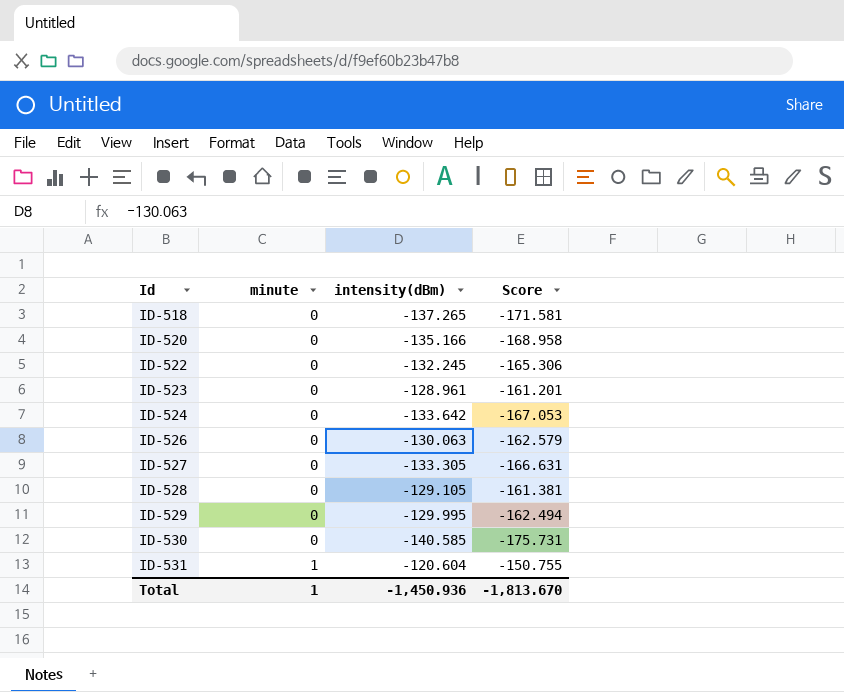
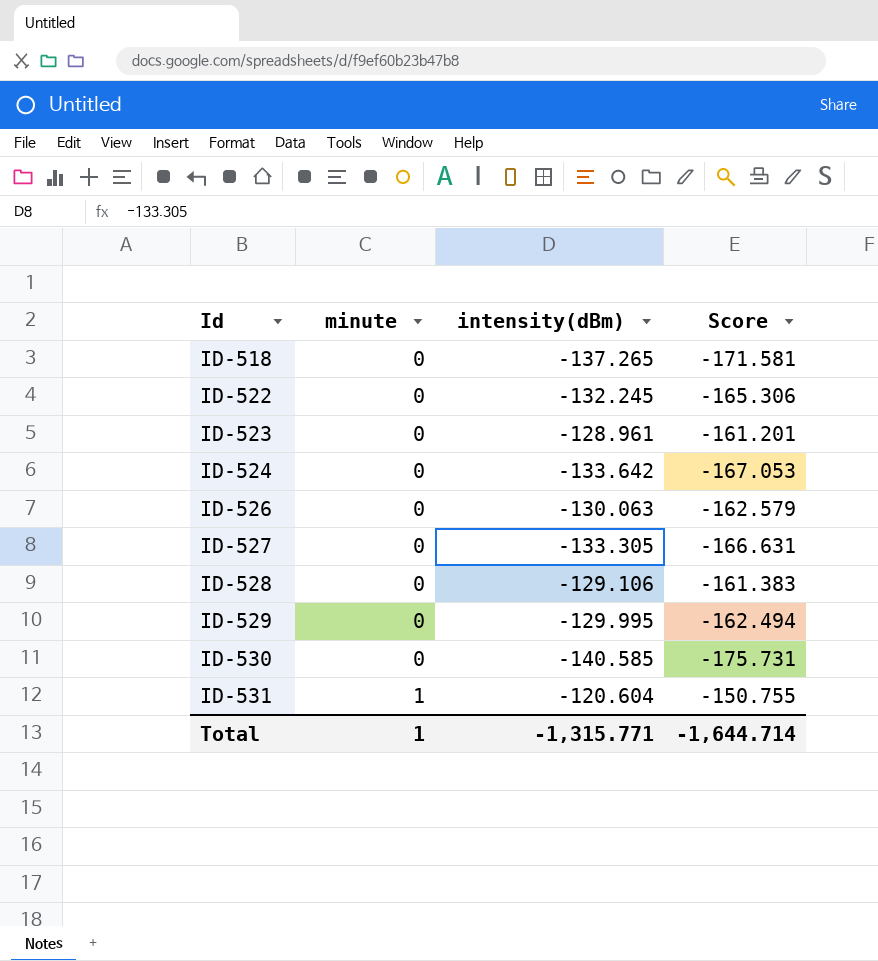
row ID-520: 0 | -135.166 | -168.958 -> none
ID-528 | intensity(dBm): -129.105 -> -129.106
ID-528 | Score: -161.381 -> -161.383
Total | intensity(dBm): -1,450.936 -> -1,315.771
Total | Score: -1,813.670 -> -1,644.714

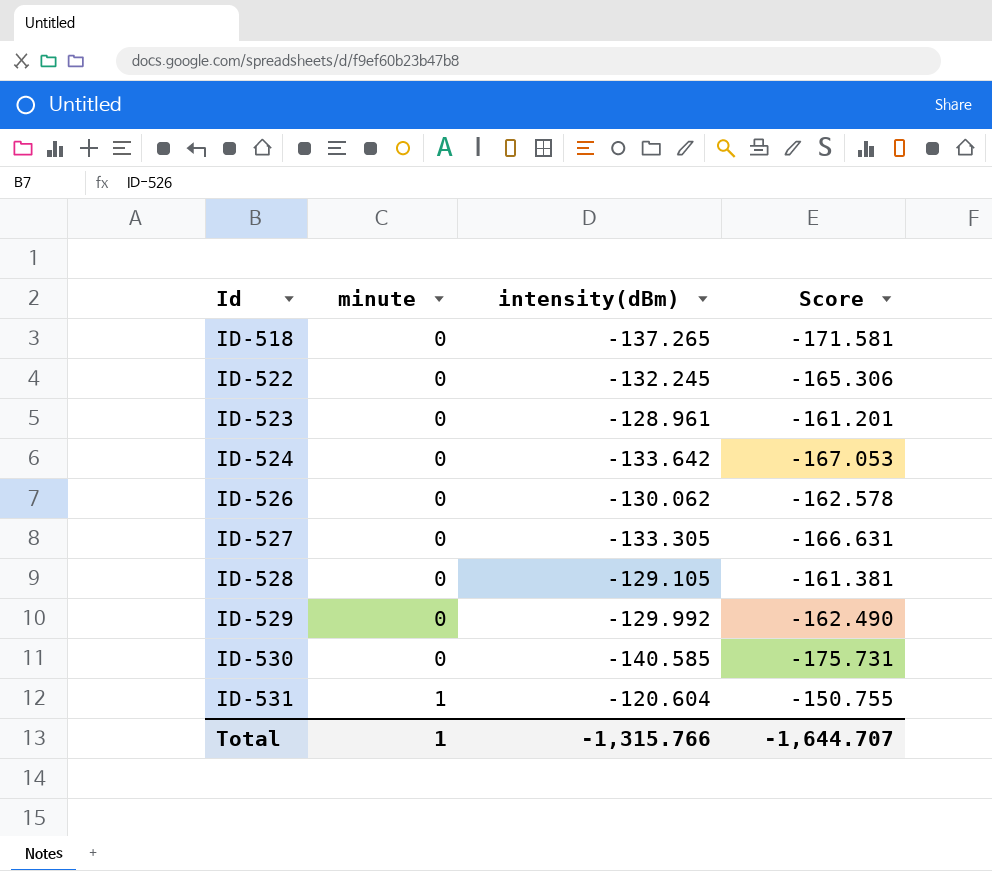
ID-526 | intensity(dBm): -130.063 -> -130.062
ID-526 | Score: -162.579 -> -162.578
ID-528 | intensity(dBm): -129.106 -> -129.105
ID-528 | Score: -161.383 -> -161.381
ID-529 | intensity(dBm): -129.995 -> -129.992
ID-529 | Score: -162.494 -> -162.490
Total | intensity(dBm): -1,315.771 -> -1,315.766
Total | Score: -1,644.714 -> -1,644.707

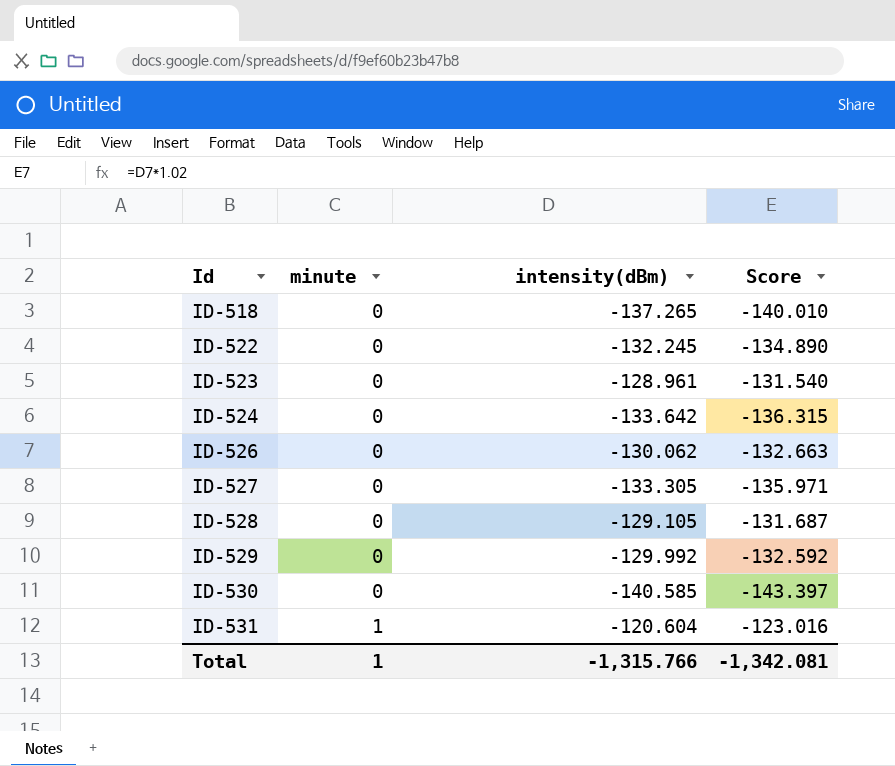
column Score | formula: [intensity(dBm)] * 1.25 -> [intensity(dBm)] * 1.02
Total | Score: -1,644.707 -> -1,342.081

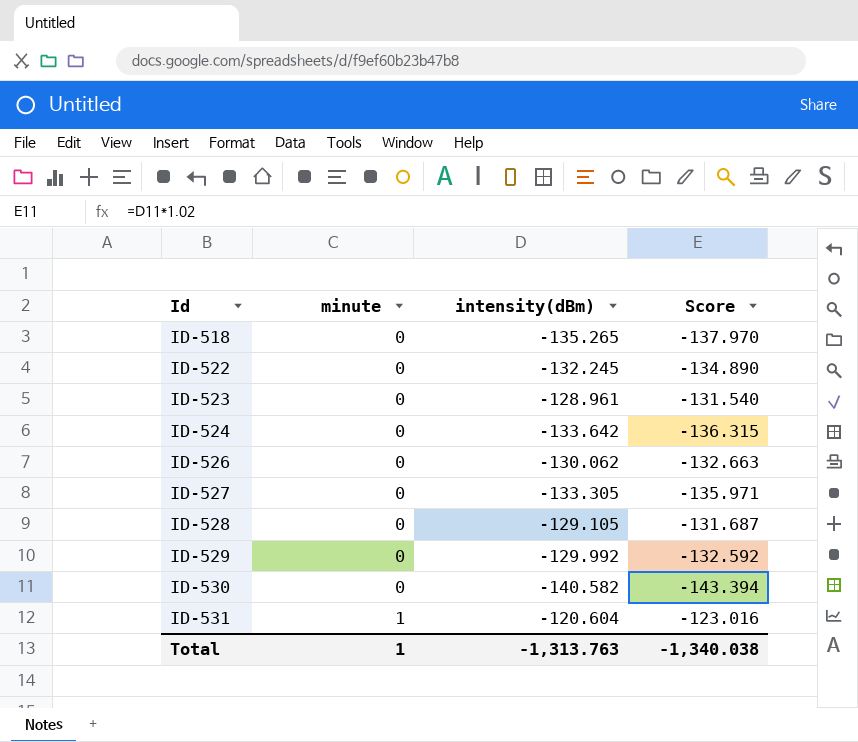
ID-518 | intensity(dBm): -137.265 -> -135.265
ID-518 | Score: -140.010 -> -137.970
ID-530 | intensity(dBm): -140.585 -> -140.582
ID-530 | Score: -143.397 -> -143.394
Total | intensity(dBm): -1,315.766 -> -1,313.763
Total | Score: -1,342.081 -> -1,340.038

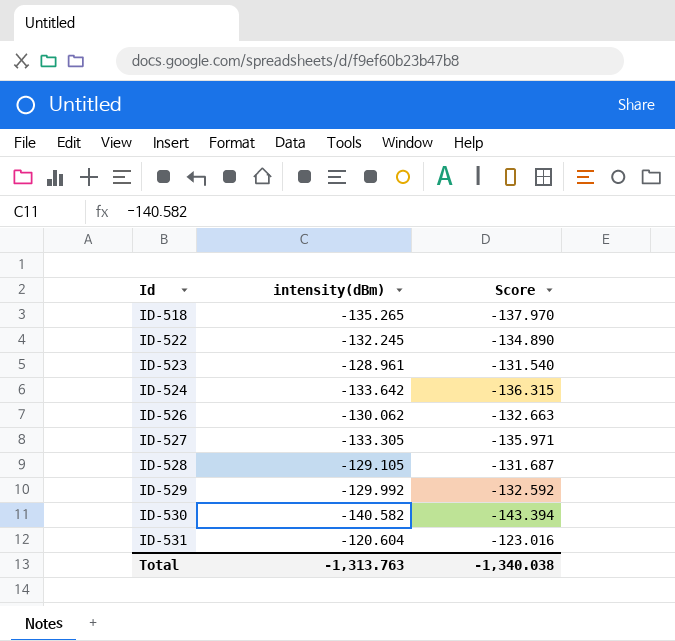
column minute | position: 2 -> none

